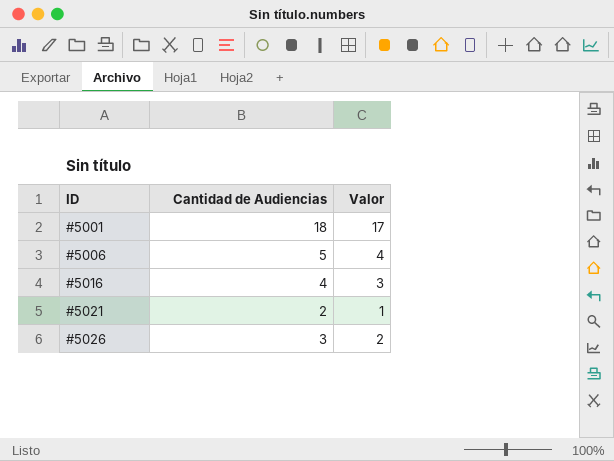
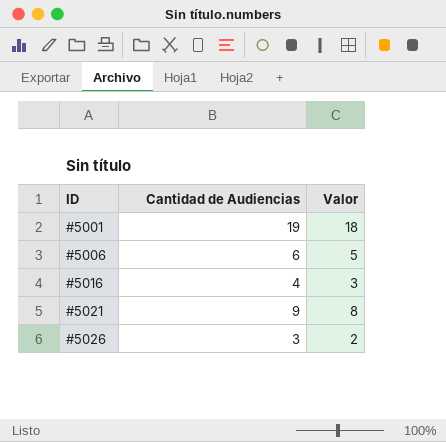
#5001 | Cantidad de Audiencias: 18 -> 19
#5001 | Valor: 17 -> 18
#5006 | Cantidad de Audiencias: 5 -> 6
#5006 | Valor: 4 -> 5
#5021 | Cantidad de Audiencias: 2 -> 9
#5021 | Valor: 1 -> 8

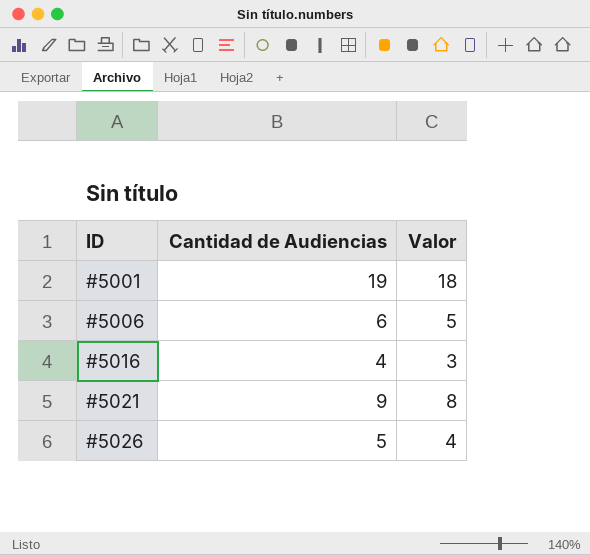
#5026 | Cantidad de Audiencias: 3 -> 5
#5026 | Valor: 2 -> 4

